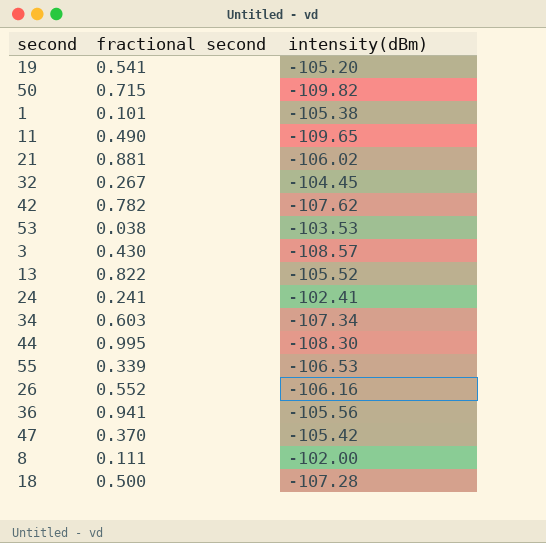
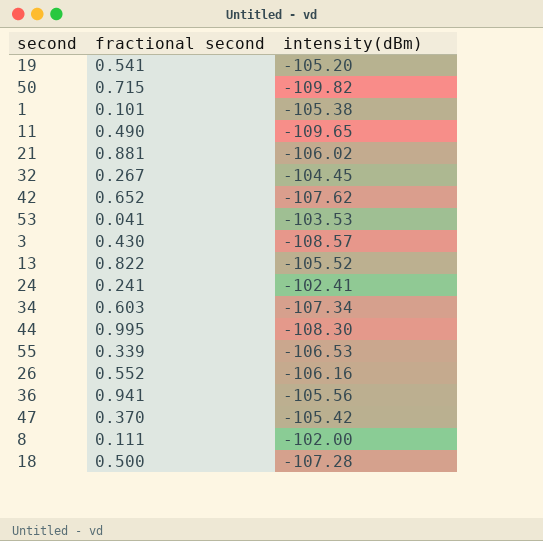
42 | fractional second: 0.782 -> 0.652
53 | fractional second: 0.038 -> 0.041

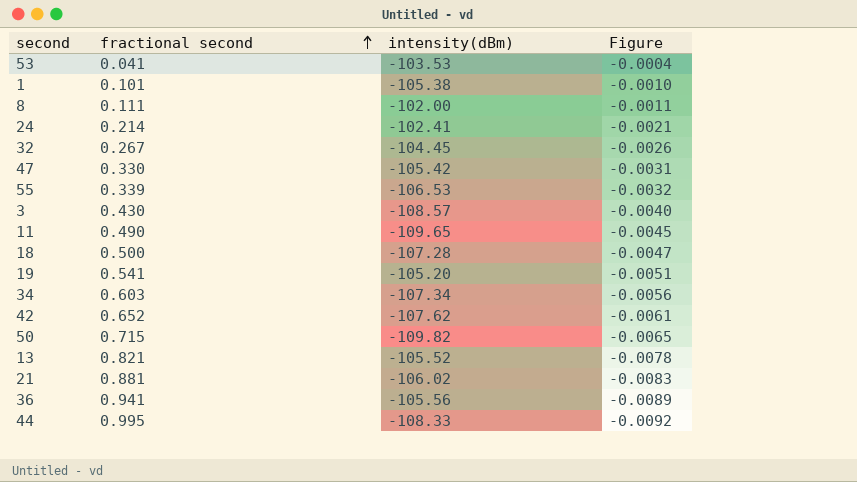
row order: none -> fractional second ascending
column Figure | formula: none -> [fractional second] / [intensity(dBm)]
row 26: 0.552 | -106.16 -> none
24 | fractional second: 0.241 -> 0.214
47 | fractional second: 0.370 -> 0.330
13 | fractional second: 0.822 -> 0.821
44 | intensity(dBm): -108.30 -> -108.33

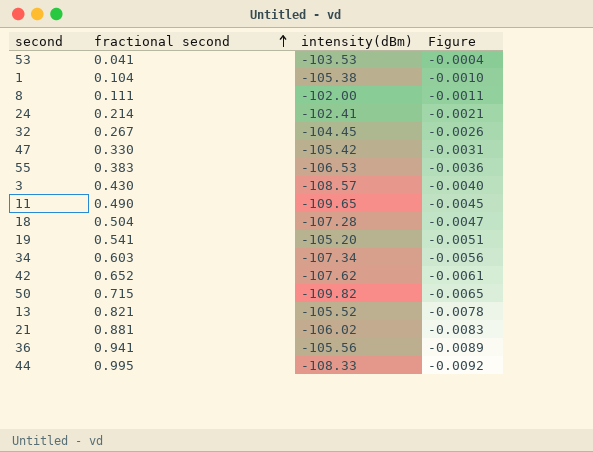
1 | fractional second: 0.101 -> 0.104
55 | fractional second: 0.339 -> 0.383
55 | Figure: -0.0032 -> -0.0036
18 | fractional second: 0.500 -> 0.504

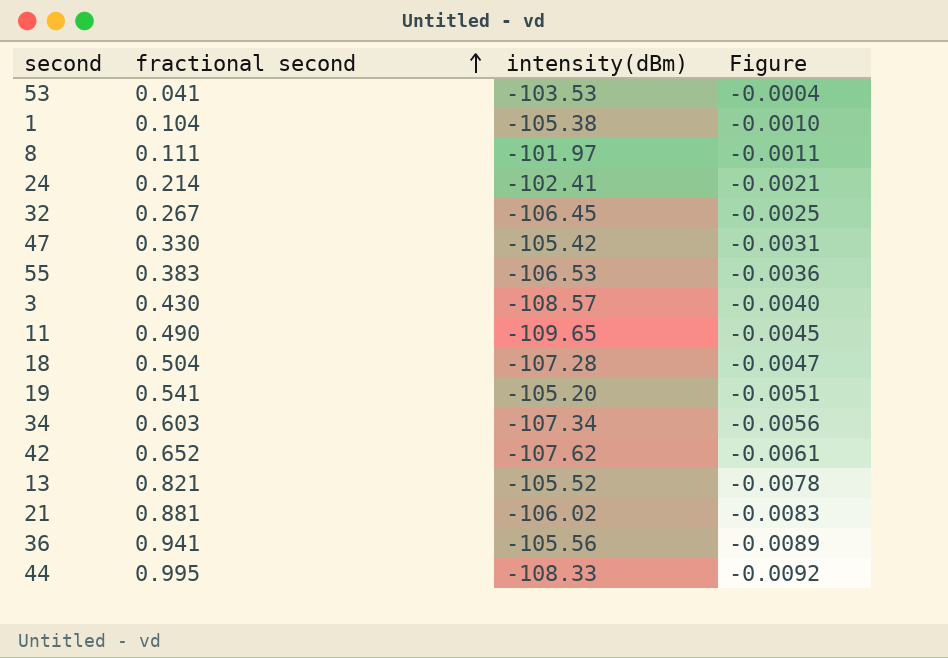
row 50: 0.715 | -109.82 | -0.0065 -> none
8 | intensity(dBm): -102.00 -> -101.97
32 | intensity(dBm): -104.45 -> -106.45
32 | Figure: -0.0026 -> -0.0025

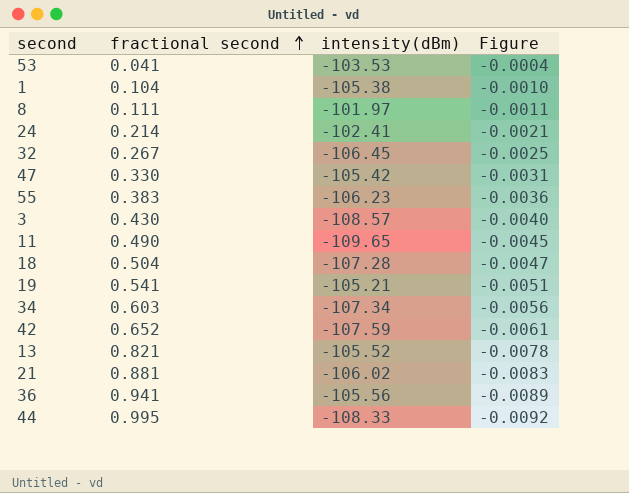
55 | intensity(dBm): -106.53 -> -106.23
19 | intensity(dBm): -105.20 -> -105.21
42 | intensity(dBm): -107.62 -> -107.59

